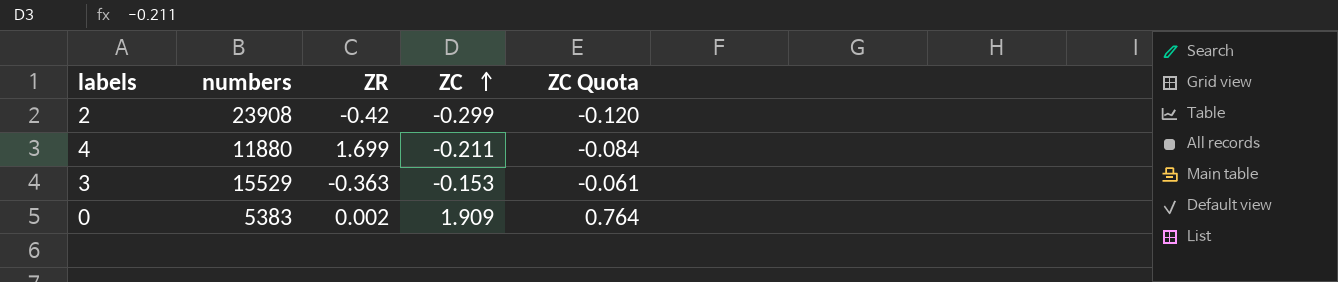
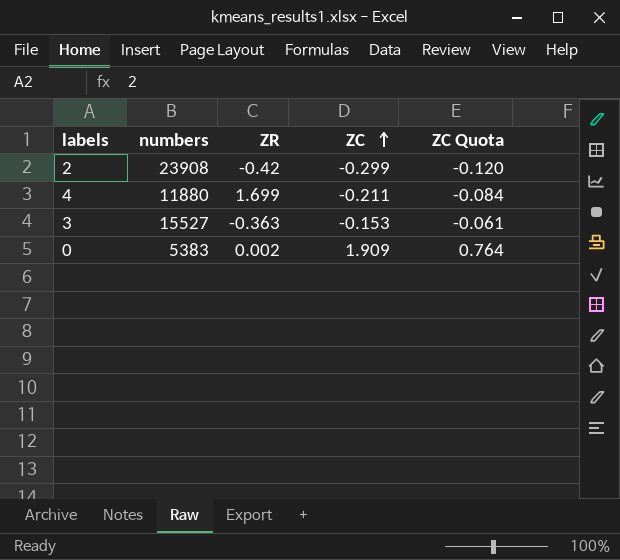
3 | numbers: 15529 -> 15527

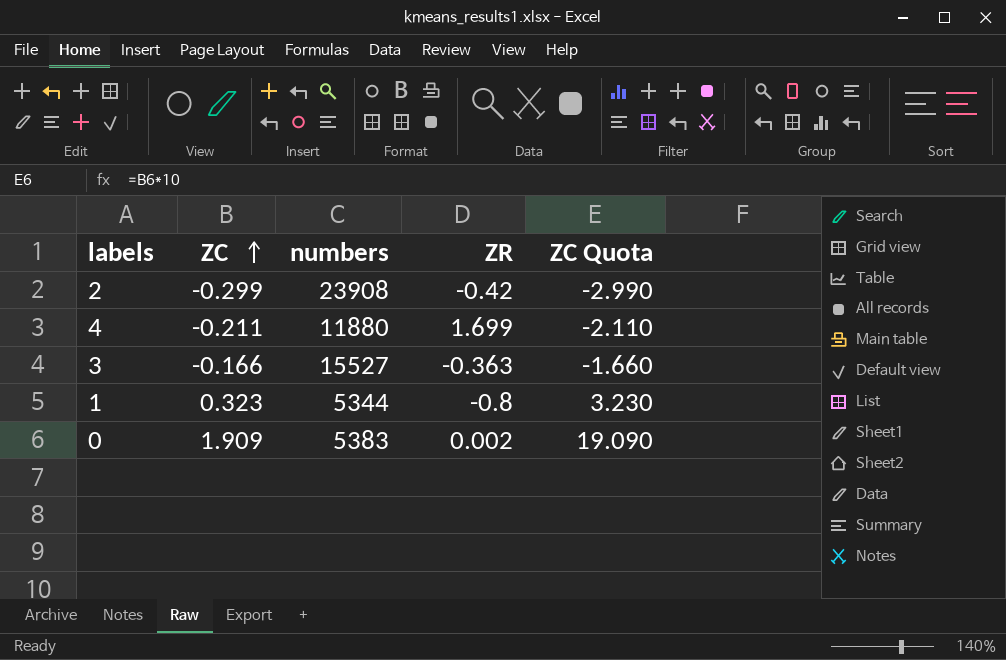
column ZC | position: 4 -> 2
column ZC Quota | formula: [ZC] * 0.4 -> [ZC] * 10
3 | ZC: -0.153 -> -0.166
row 1: none -> 0.323 | 5344 | -0.8 | 3.230

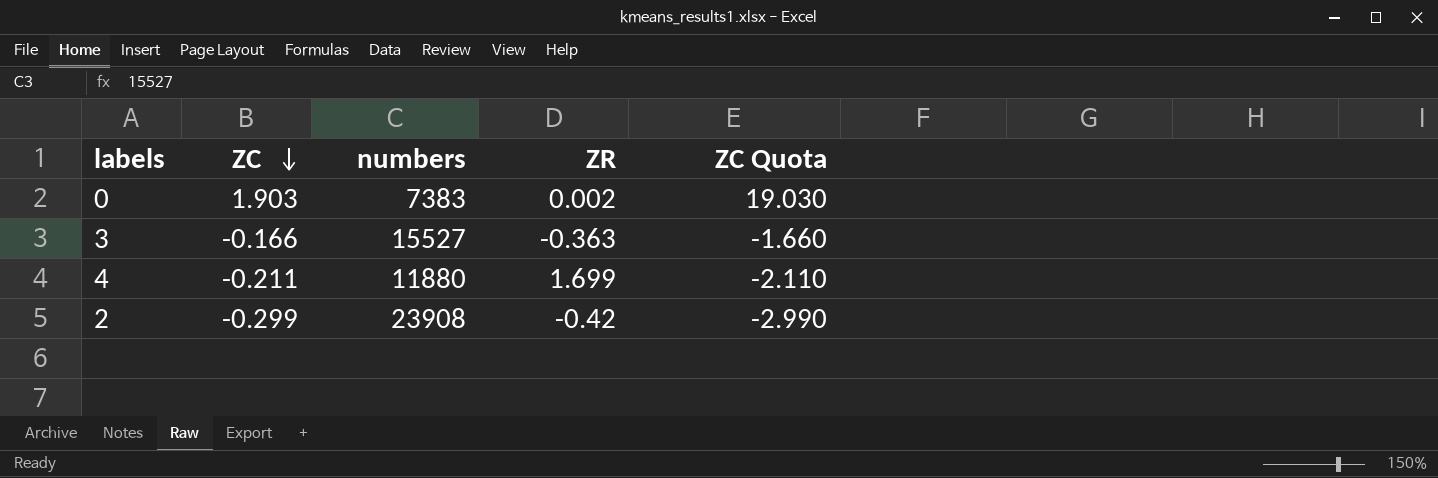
row order: ZC ascending -> ZC descending
row 1: 0.323 | 5344 | -0.8 | 3.230 -> none
0 | ZC: 1.909 -> 1.903
0 | numbers: 5383 -> 7383
0 | ZC Quota: 19.090 -> 19.030

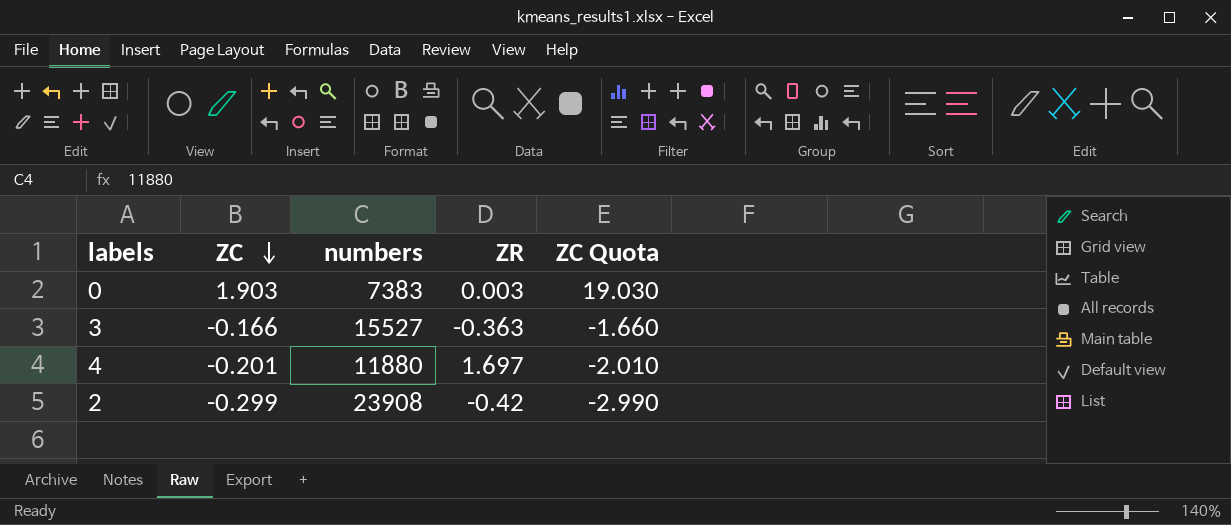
0 | ZR: 0.002 -> 0.003
4 | ZC: -0.211 -> -0.201
4 | ZR: 1.699 -> 1.697
4 | ZC Quota: -2.110 -> -2.010

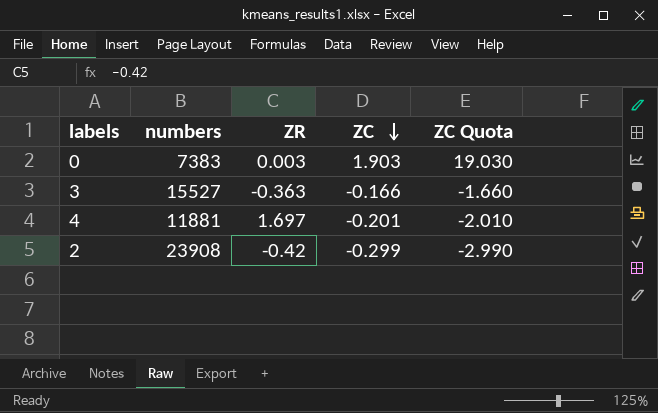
column ZC | position: 2 -> 4
4 | numbers: 11880 -> 11881

